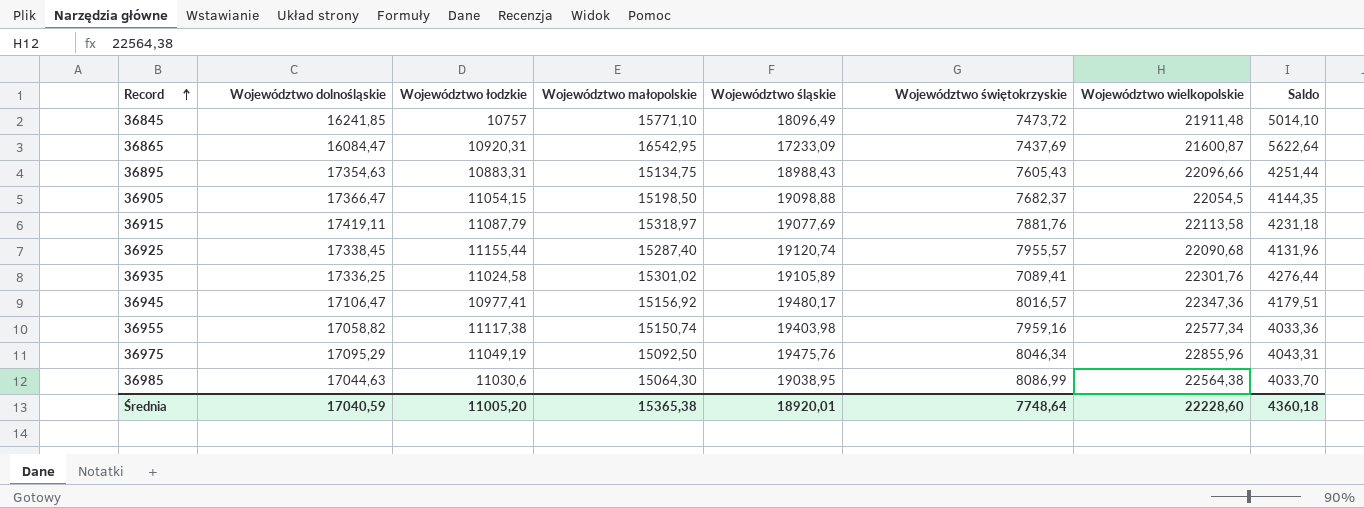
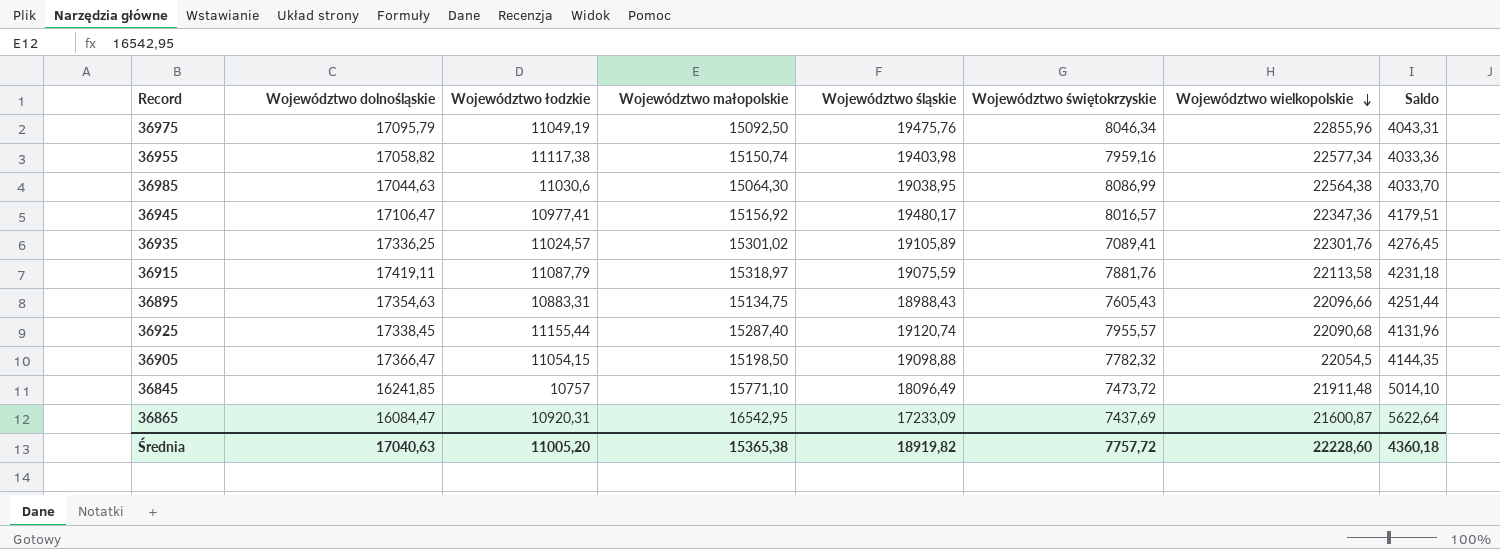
row order: Record ascending -> Województwo wielkopolskie descending
36975 | Województwo dolnośląskie: 17095,29 -> 17095,79
36935 | Województwo łodzkie: 11024,58 -> 11024,57
36935 | Saldo: 4276,44 -> 4276,45
36915 | Województwo śląskie: 19077,69 -> 19075,59
36905 | Województwo świętokrzyskie: 7682,37 -> 7782,32
Średnia | Województwo dolnośląskie: 17040,59 -> 17040,63
Średnia | Województwo śląskie: 18920,01 -> 18919,82
Średnia | Województwo świętokrzyskie: 7748,64 -> 7757,72

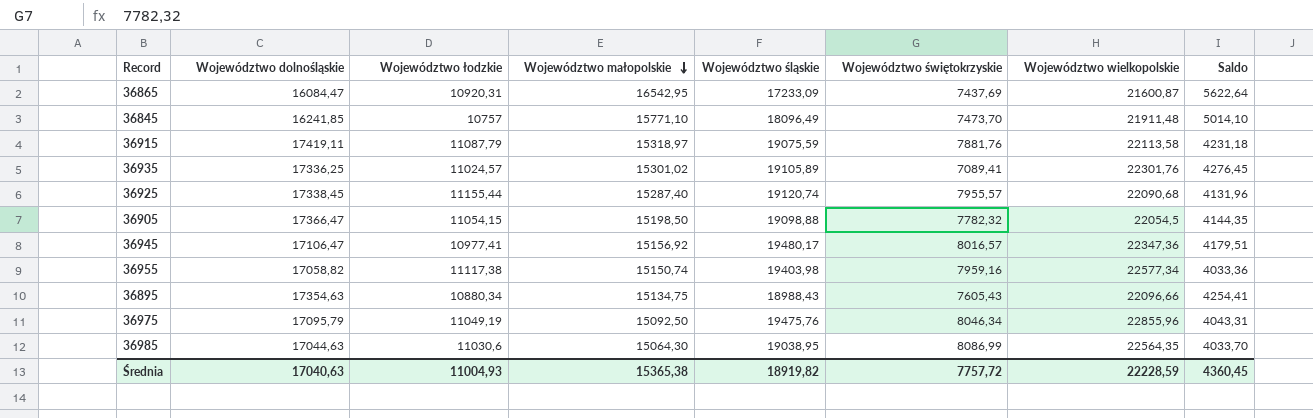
row order: Województwo wielkopolskie descending -> Województwo małopolskie descending
36845 | Województwo świętokrzyskie: 7473,72 -> 7473,70
36895 | Województwo łodzkie: 10883,31 -> 10880,34
36895 | Saldo: 4251,44 -> 4254,41
36985 | Województwo wielkopolskie: 22564,38 -> 22564,35
Średnia | Województwo łodzkie: 11005,20 -> 11004,93
Średnia | Województwo wielkopolskie: 22228,60 -> 22228,59
Średnia | Saldo: 4360,18 -> 4360,45

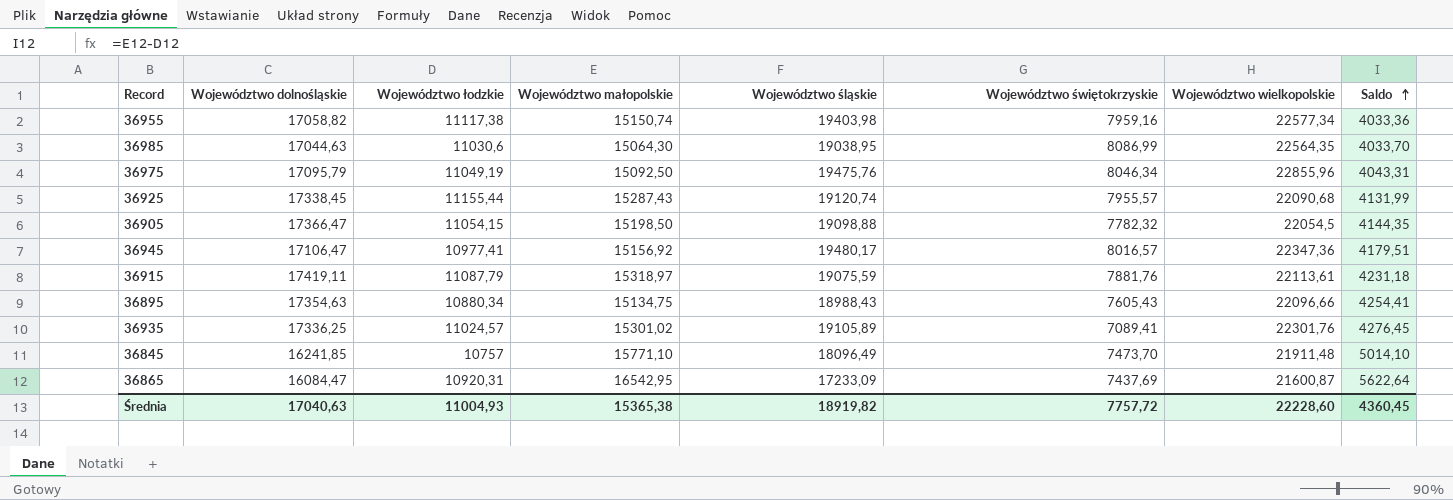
row order: Województwo małopolskie descending -> Saldo ascending
36925 | Województwo małopolskie: 15287,40 -> 15287,43
36925 | Saldo: 4131,96 -> 4131,99
36915 | Województwo wielkopolskie: 22113,58 -> 22113,61
Średnia | Województwo wielkopolskie: 22228,59 -> 22228,60

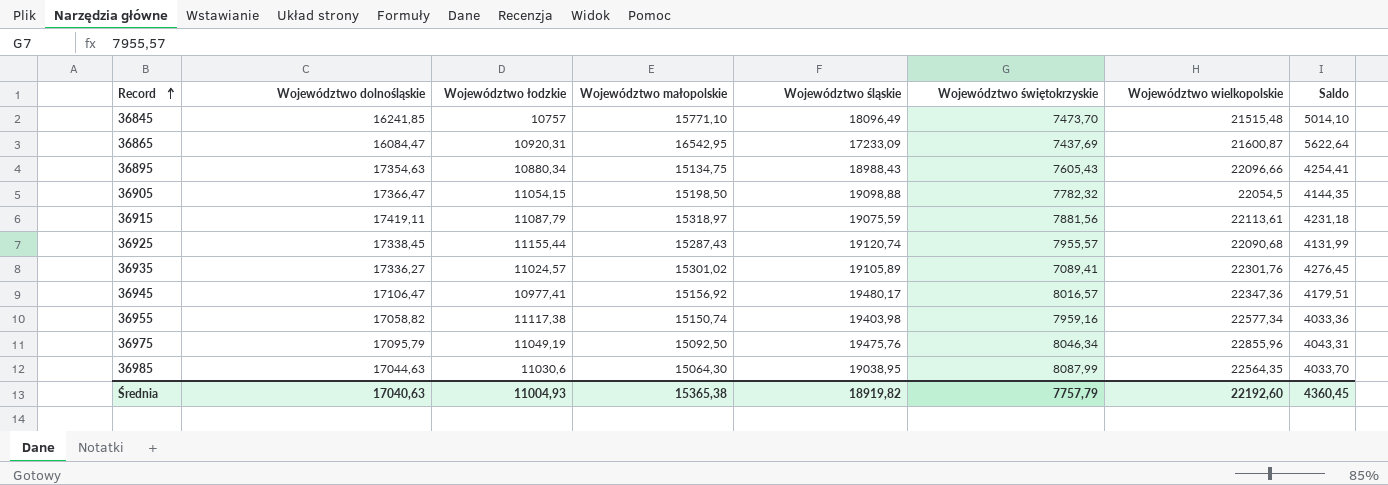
row order: Saldo ascending -> Record ascending
36845 | Województwo wielkopolskie: 21911,48 -> 21515,48
36915 | Województwo świętokrzyskie: 7881,76 -> 7881,56
36935 | Województwo dolnośląskie: 17336,25 -> 17336,27
36985 | Województwo świętokrzyskie: 8086,99 -> 8087,99
Średnia | Województwo świętokrzyskie: 7757,72 -> 7757,79
Średnia | Województwo wielkopolskie: 22228,60 -> 22192,60

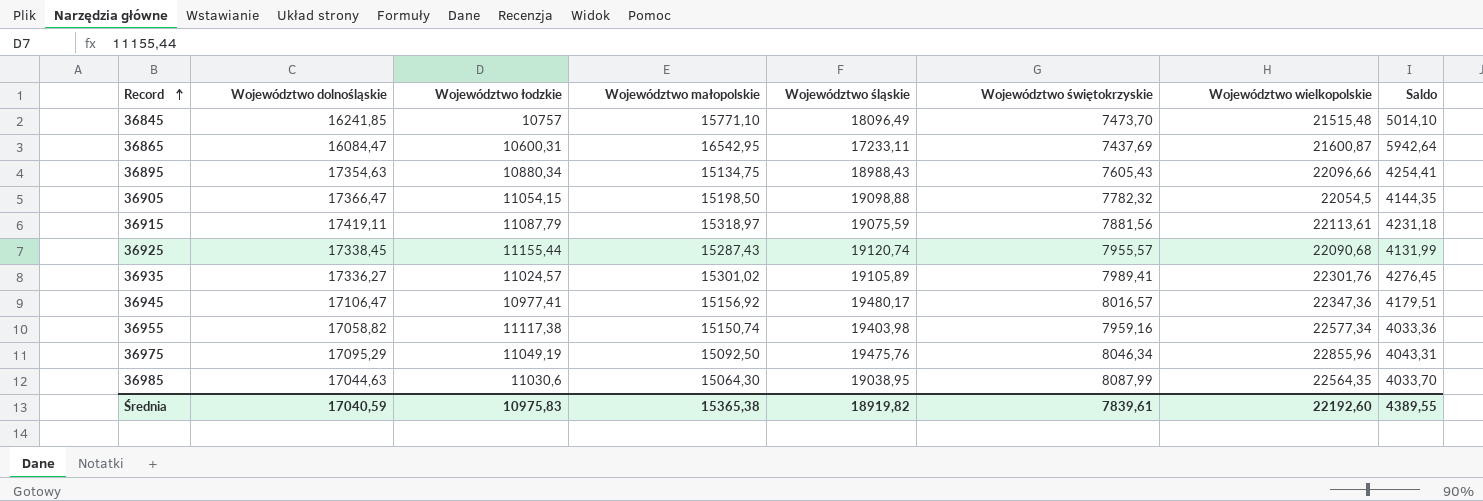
36865 | Województwo łodzkie: 10920,31 -> 10600,31
36865 | Województwo śląskie: 17233,09 -> 17233,11
36865 | Saldo: 5622,64 -> 5942,64
36935 | Województwo świętokrzyskie: 7089,41 -> 7989,41
36975 | Województwo dolnośląskie: 17095,79 -> 17095,29
Średnia | Województwo dolnośląskie: 17040,63 -> 17040,59
Średnia | Województwo łodzkie: 11004,93 -> 10975,83
Średnia | Województwo świętokrzyskie: 7757,79 -> 7839,61
Średnia | Saldo: 4360,45 -> 4389,55

